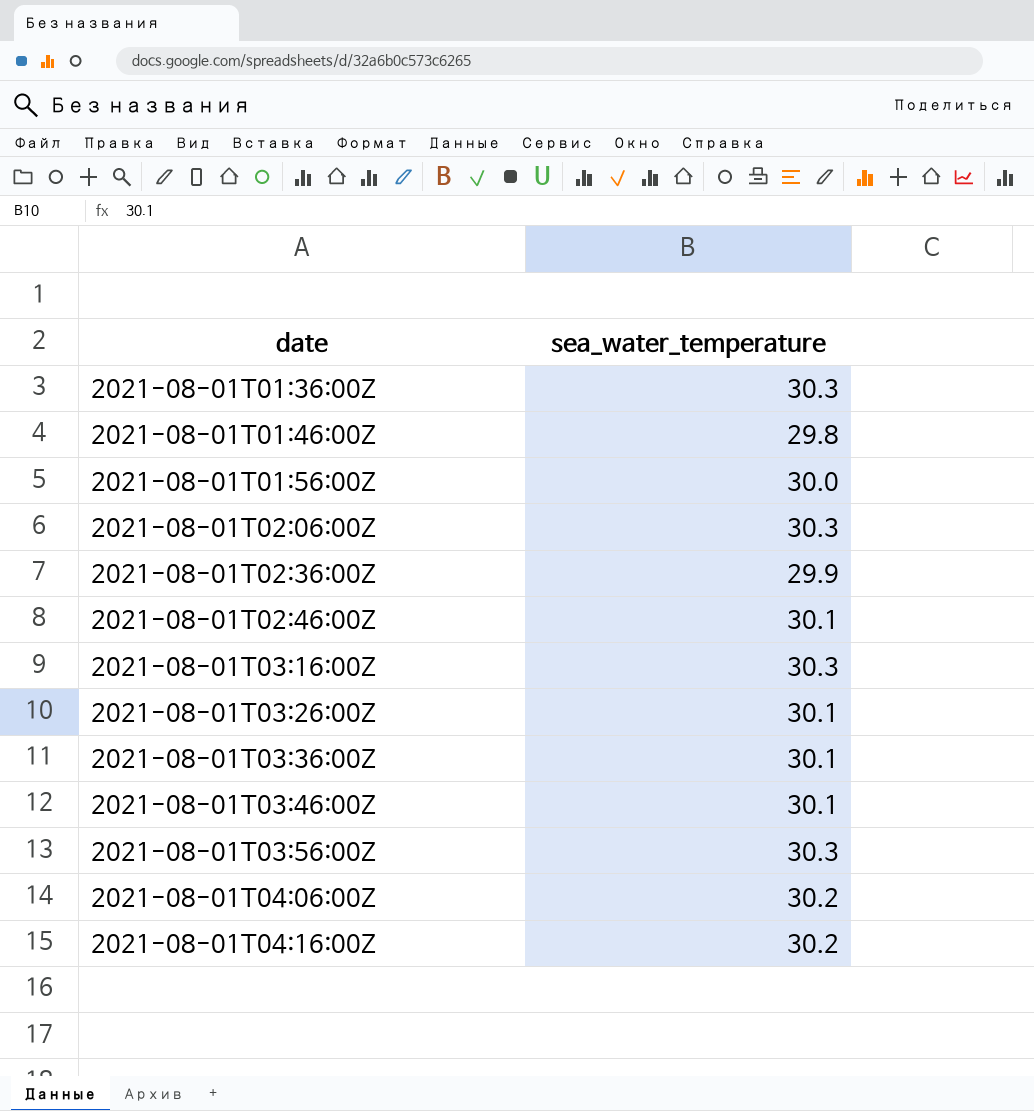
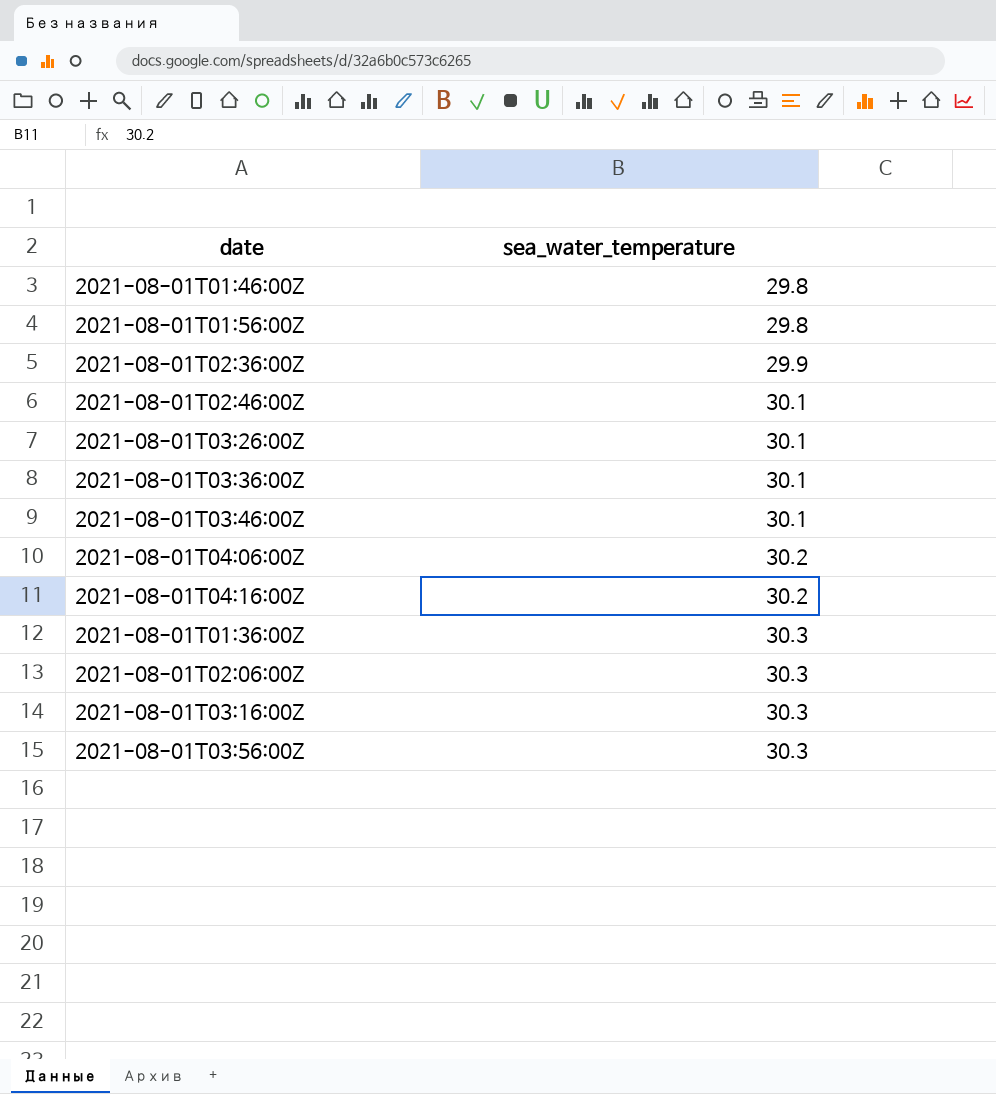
row order: date ascending -> sea_water_temperature ascending
2021-08-01T01:56:00Z | sea_water_temperature: 30.0 -> 29.8

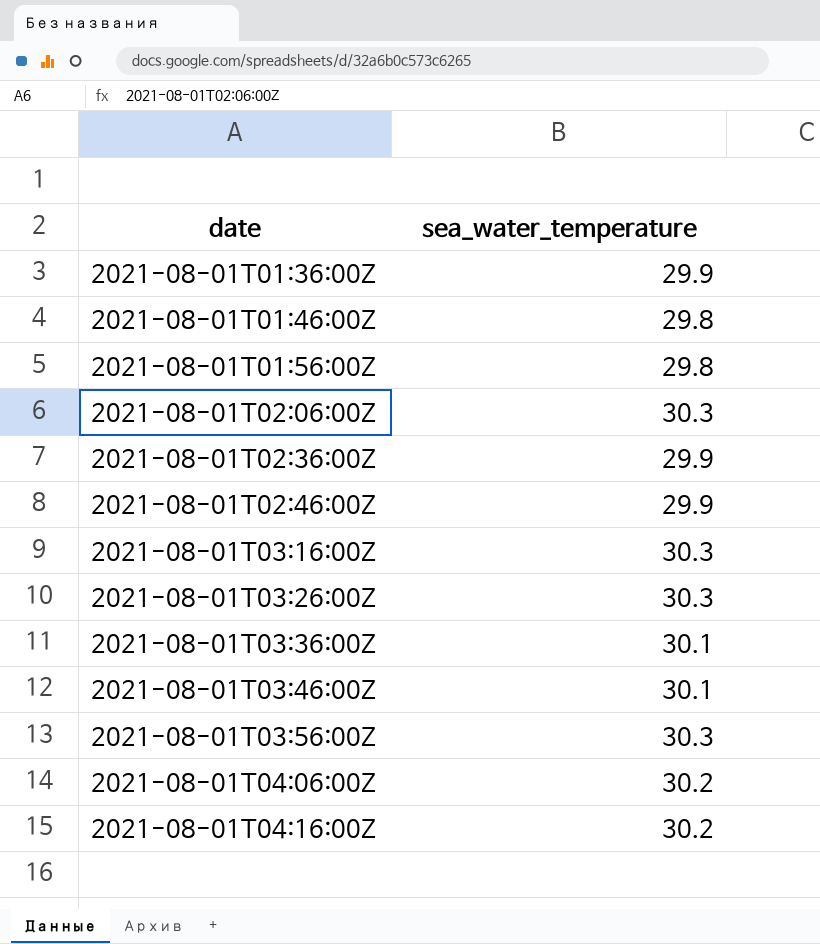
row order: sea_water_temperature ascending -> date ascending
2021-08-01T01:36:00Z | sea_water_temperature: 30.3 -> 29.9
2021-08-01T02:46:00Z | sea_water_temperature: 30.1 -> 29.9
2021-08-01T03:26:00Z | sea_water_temperature: 30.1 -> 30.3

